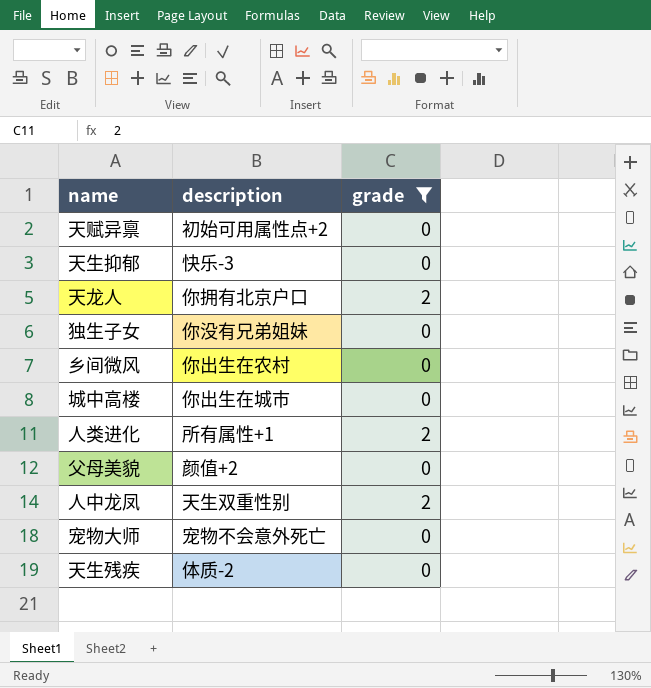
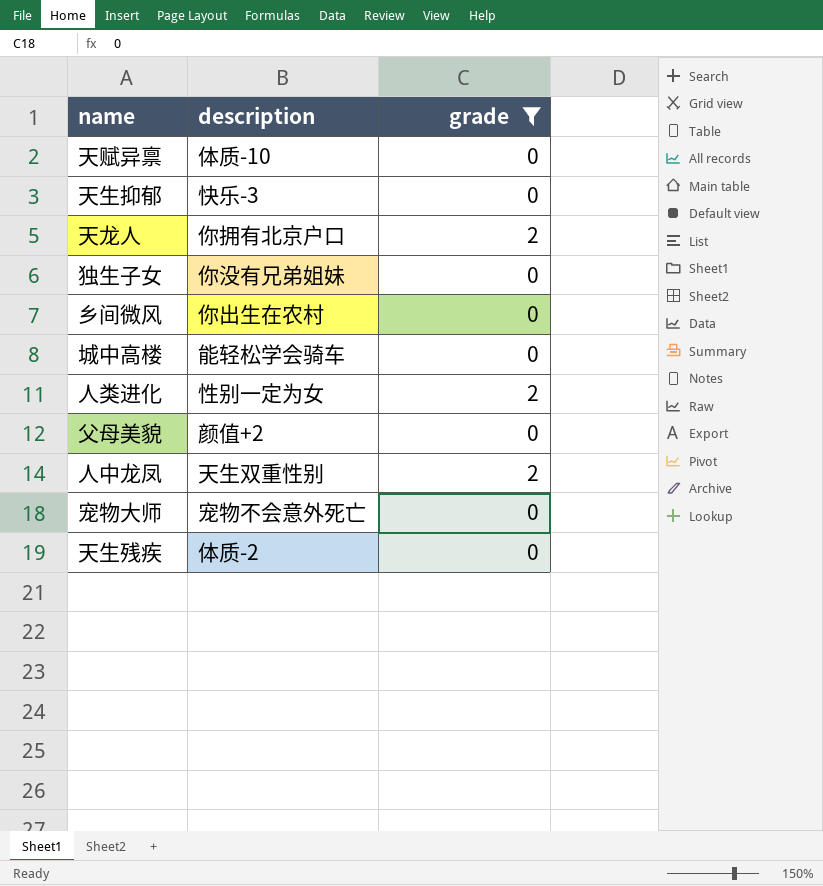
天赋异禀 | description: 初始可用属性点+2 -> 体质-10
城中高楼 | description: 你出生在城市 -> 能轻松学会骑车
人类进化 | description: 所有属性+1 -> 性别一定为女

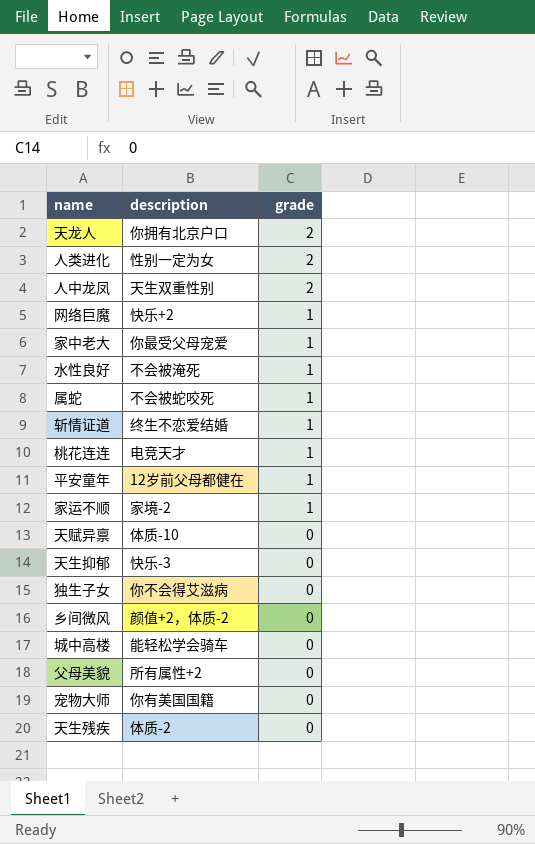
filter: grade != 1 -> none
row order: none -> grade descending
独生子女 | description: 你没有兄弟姐妹 -> 你不会得艾滋病
乡间微风 | description: 你出生在农村 -> 颜值+2，体质-2
父母美貌 | description: 颜值+2 -> 所有属性+2
宠物大师 | description: 宠物不会意外死亡 -> 你有美国国籍

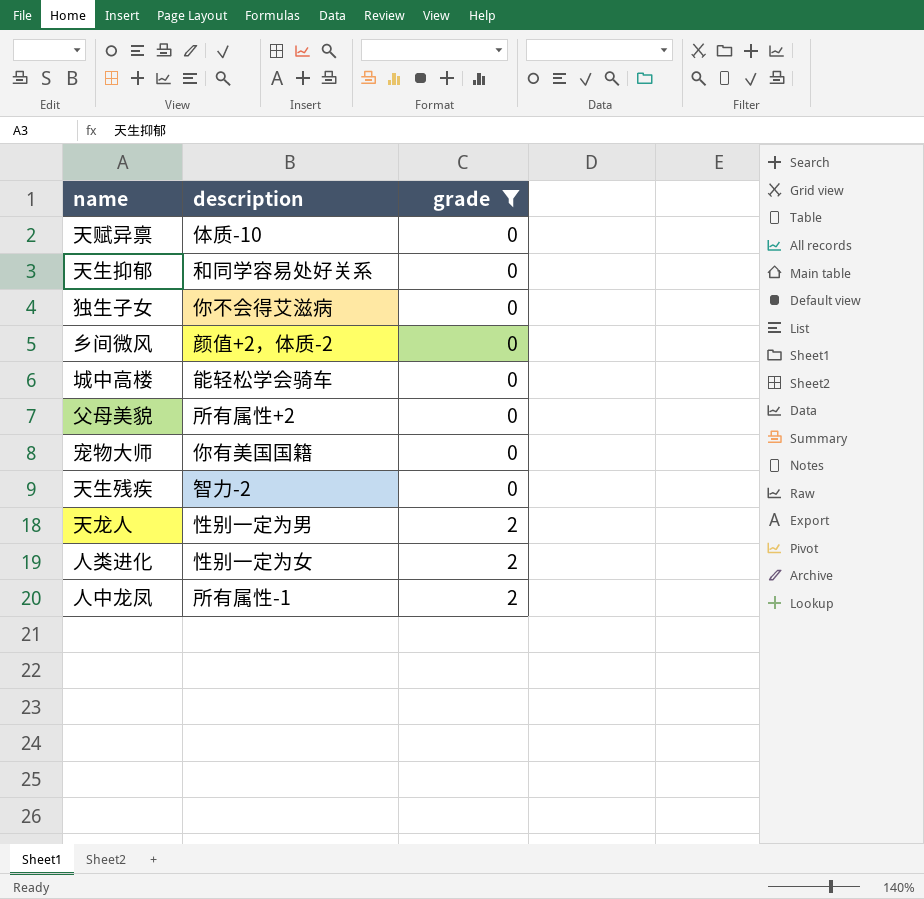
filter: none -> grade != 1
row order: grade descending -> grade ascending
天生抑郁 | description: 快乐-3 -> 和同学容易处好关系
天生残疾 | description: 体质-2 -> 智力-2
天龙人 | description: 你拥有北京户口 -> 性别一定为男
人中龙凤 | description: 天生双重性别 -> 所有属性-1

